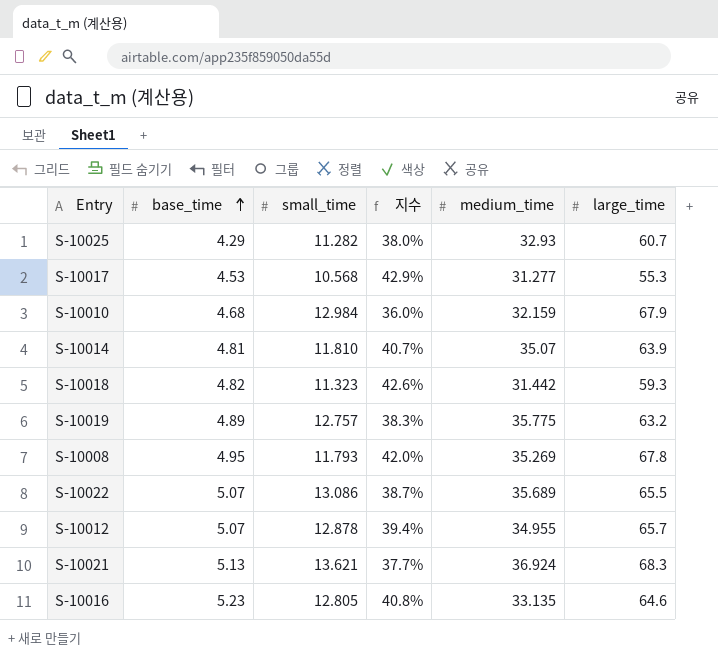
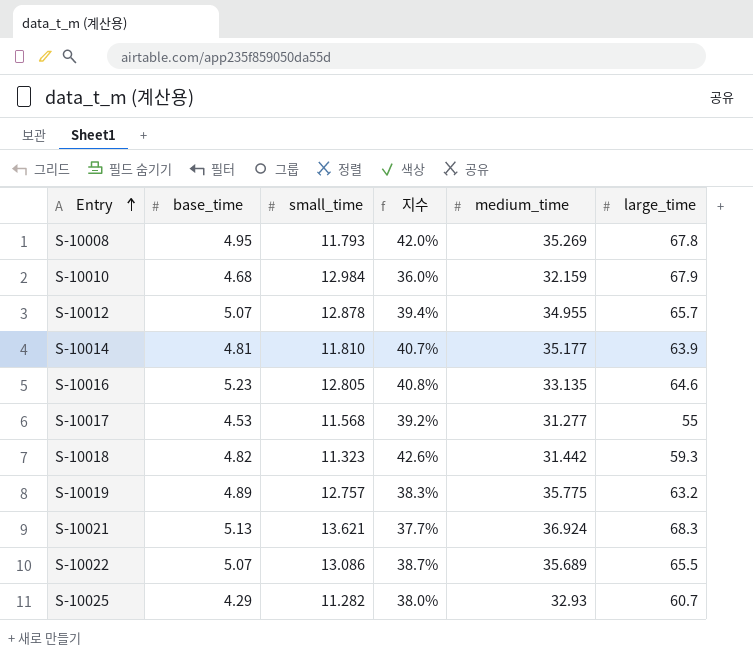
row order: base_time ascending -> Entry ascending
S-10014 | medium_time: 35.07 -> 35.177
S-10017 | small_time: 10.568 -> 11.568
S-10017 | 지수: 42.9% -> 39.2%
S-10017 | large_time: 55.3 -> 55

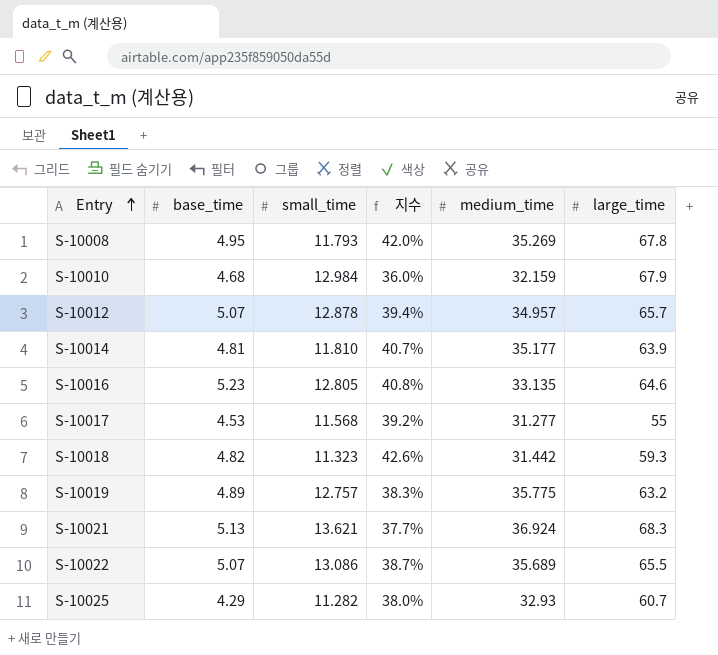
S-10012 | medium_time: 34.955 -> 34.957

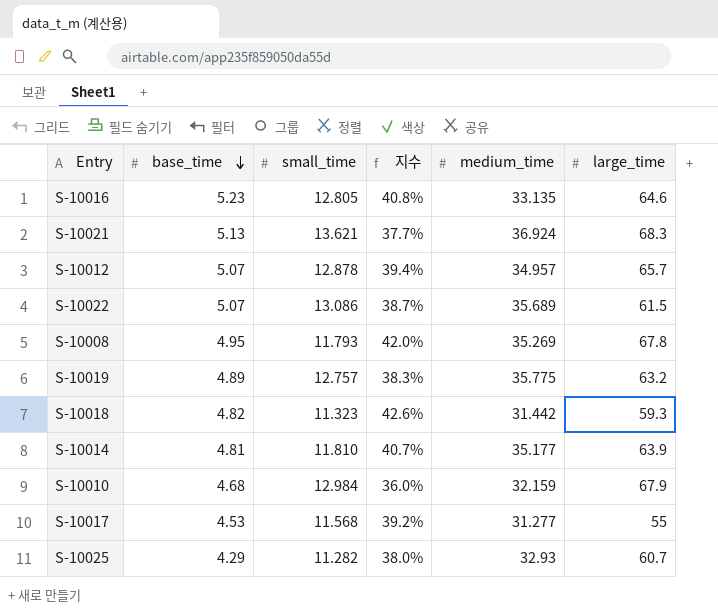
row order: Entry ascending -> base_time descending
S-10022 | large_time: 65.5 -> 61.5

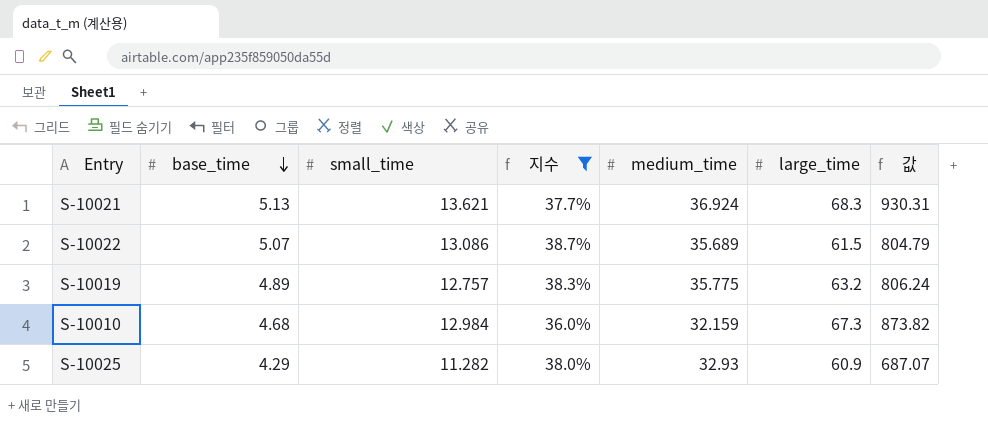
filter: none -> 지수 <= 38.7%
column 값 | formula: none -> [small_time] * [large_time]
S-10010 | large_time: 67.9 -> 67.3
S-10025 | large_time: 60.7 -> 60.9

